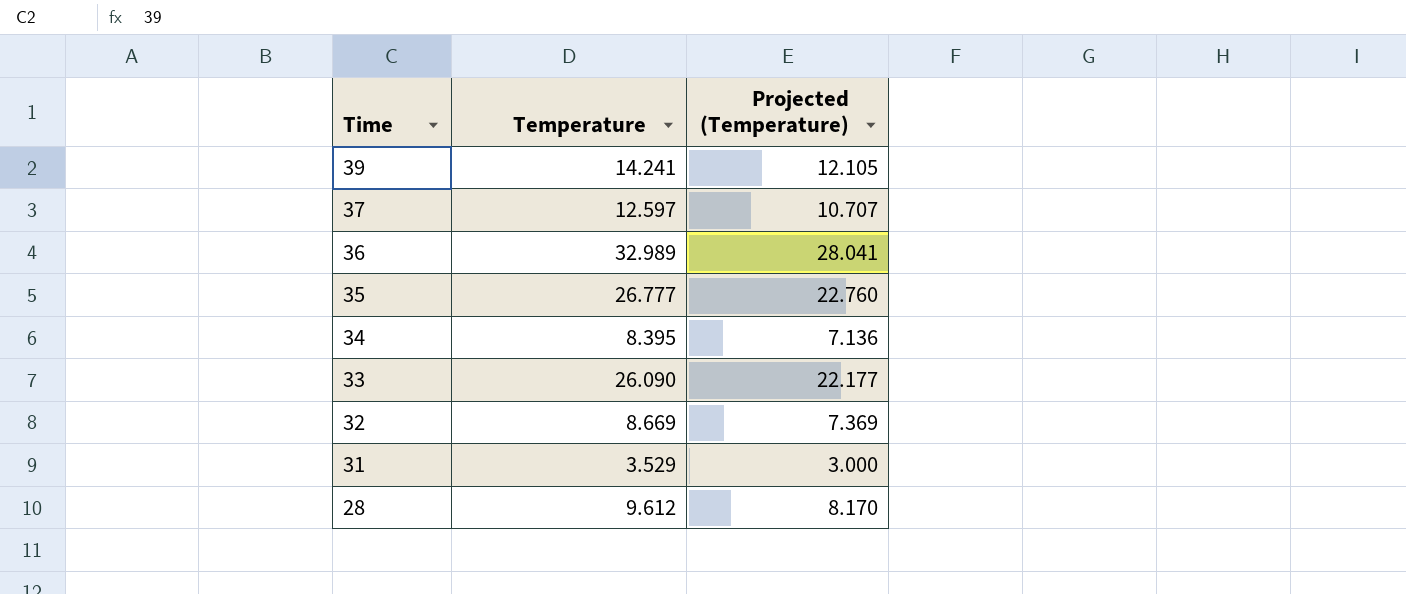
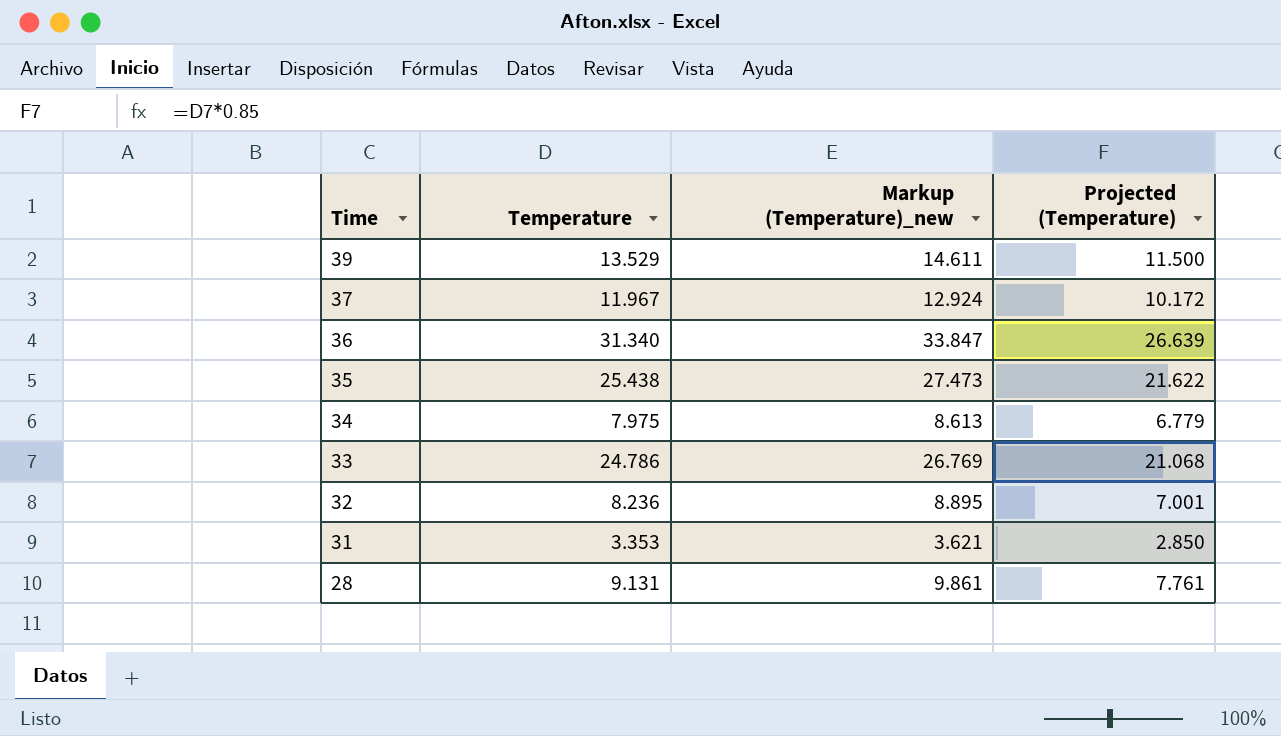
column Markup (Temperature)_new | formula: none -> [Temperature] * 1.08
39 | Temperature: 14.241 -> 13.529
39 | Projected (Temperature): 12.105 -> 11.500
37 | Temperature: 12.597 -> 11.967
37 | Projected (Temperature): 10.707 -> 10.172
36 | Temperature: 32.989 -> 31.340
36 | Projected (Temperature): 28.041 -> 26.639
35 | Temperature: 26.777 -> 25.438
35 | Projected (Temperature): 22.760 -> 21.622
34 | Temperature: 8.395 -> 7.975
34 | Projected (Temperature): 7.136 -> 6.779
33 | Temperature: 26.090 -> 24.786
33 | Projected (Temperature): 22.177 -> 21.068
32 | Temperature: 8.669 -> 8.236
32 | Projected (Temperature): 7.369 -> 7.001
31 | Temperature: 3.529 -> 3.353
31 | Projected (Temperature): 3.000 -> 2.850
28 | Temperature: 9.612 -> 9.131
28 | Projected (Temperature): 8.170 -> 7.761

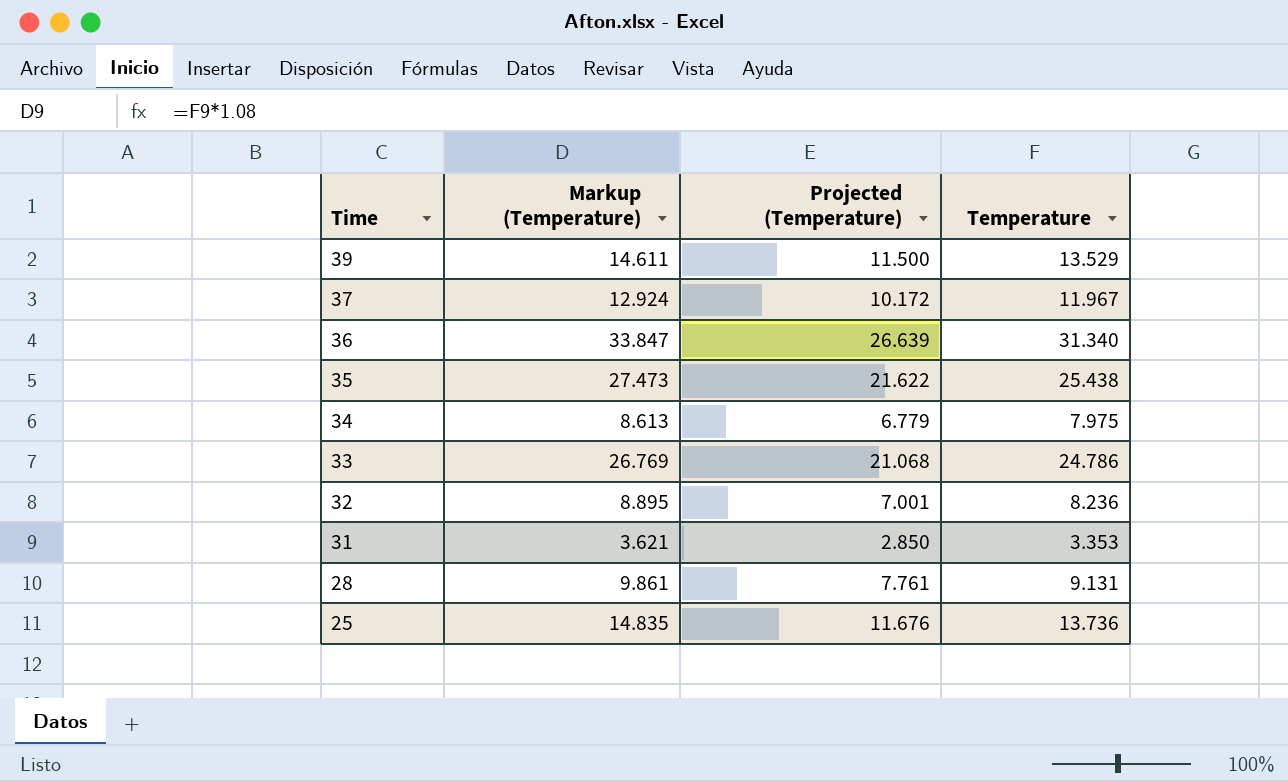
column name: Markup (Temperature)_new -> Markup (Temperature)
column Temperature | position: 2 -> 4
row 25: none -> 14.835 | 11.676 | 13.736

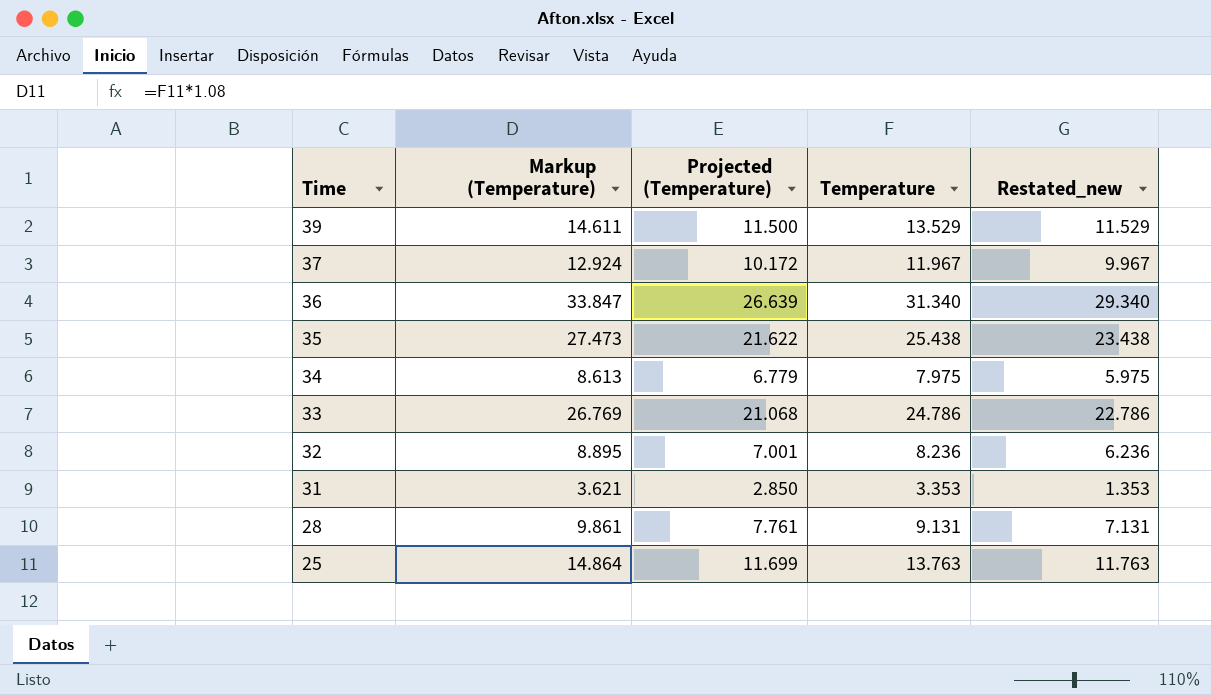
column Restated_new | formula: none -> [Temperature] - 2
25 | Markup (Temperature): 14.835 -> 14.864
25 | Projected (Temperature): 11.676 -> 11.699
25 | Temperature: 13.736 -> 13.763

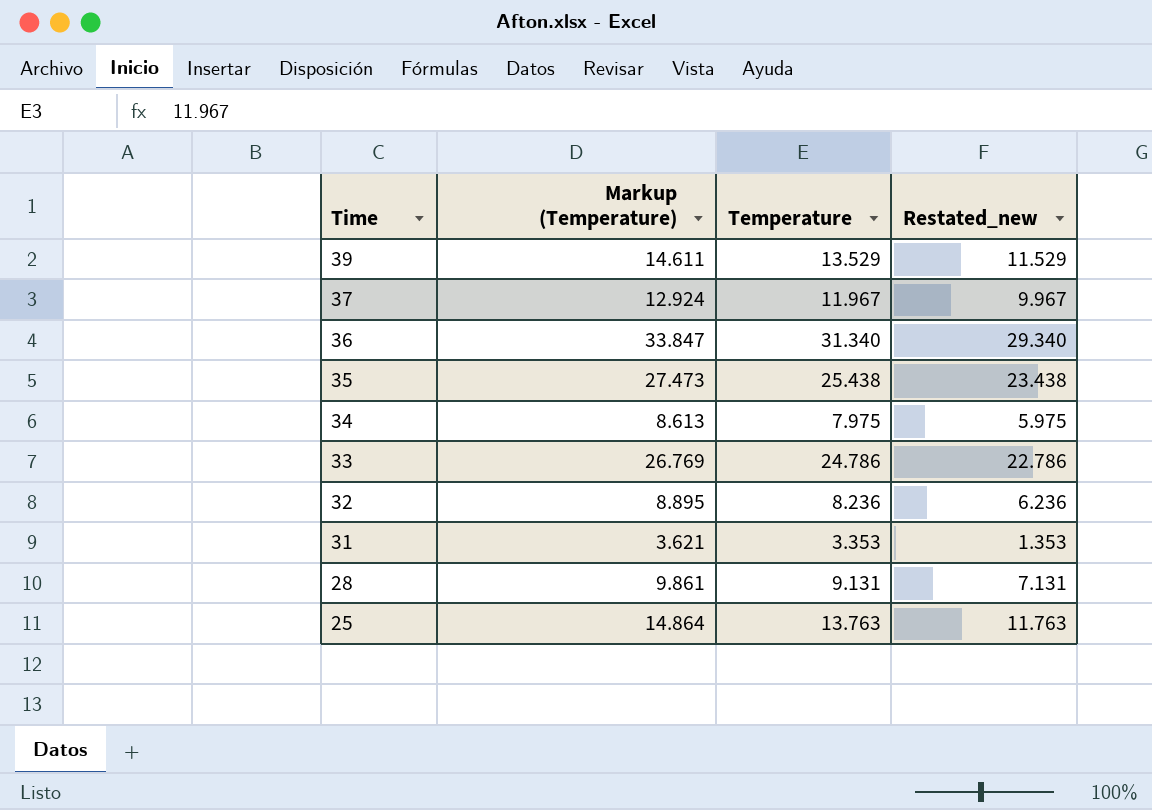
column Projected (Temperature) | formula: [Temperature] * 0.85 -> none

